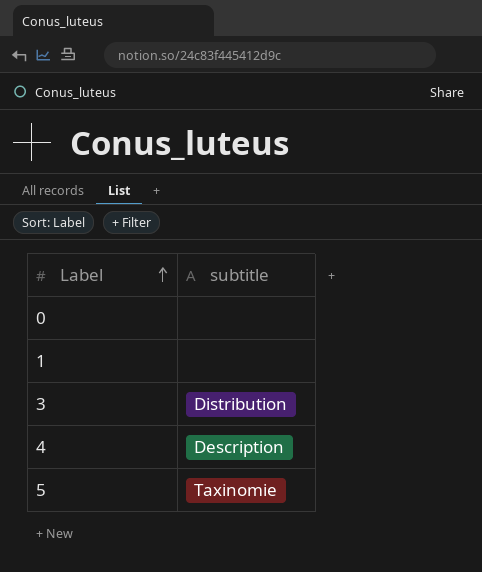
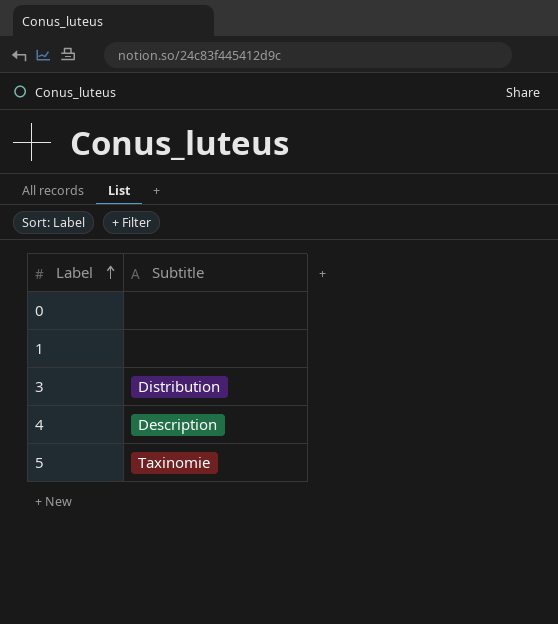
column name: subtitle -> Subtitle

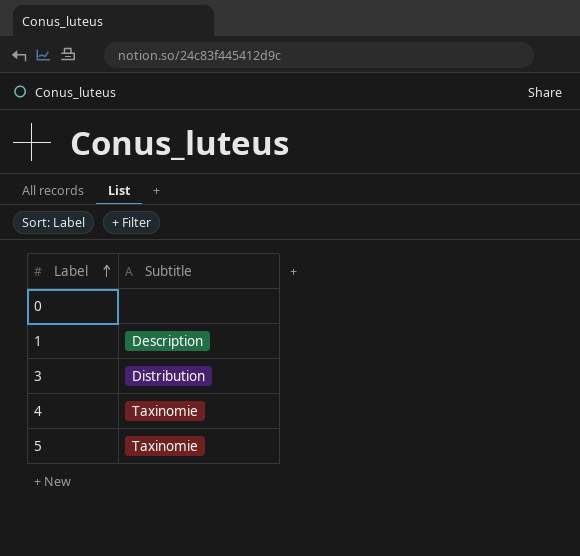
1 | Subtitle: none -> Description
4 | Subtitle: Description -> Taxinomie

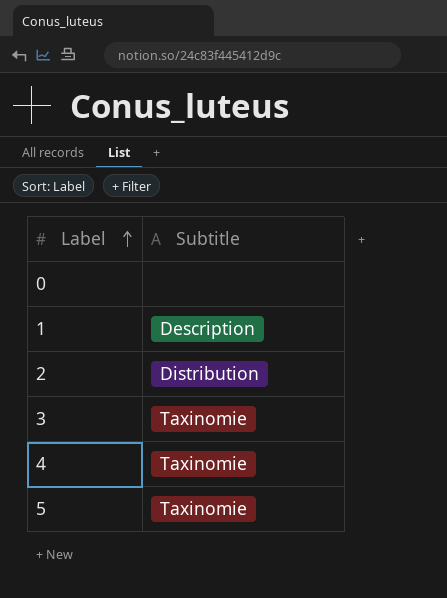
row 2: none -> Distribution
3 | Subtitle: Distribution -> Taxinomie

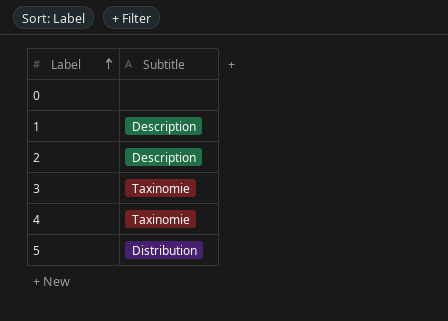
2 | Subtitle: Distribution -> Description
5 | Subtitle: Taxinomie -> Distribution

